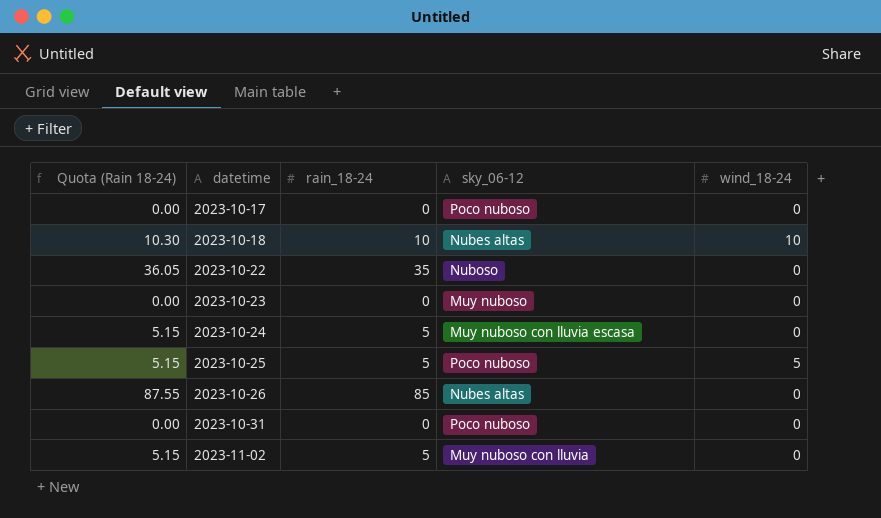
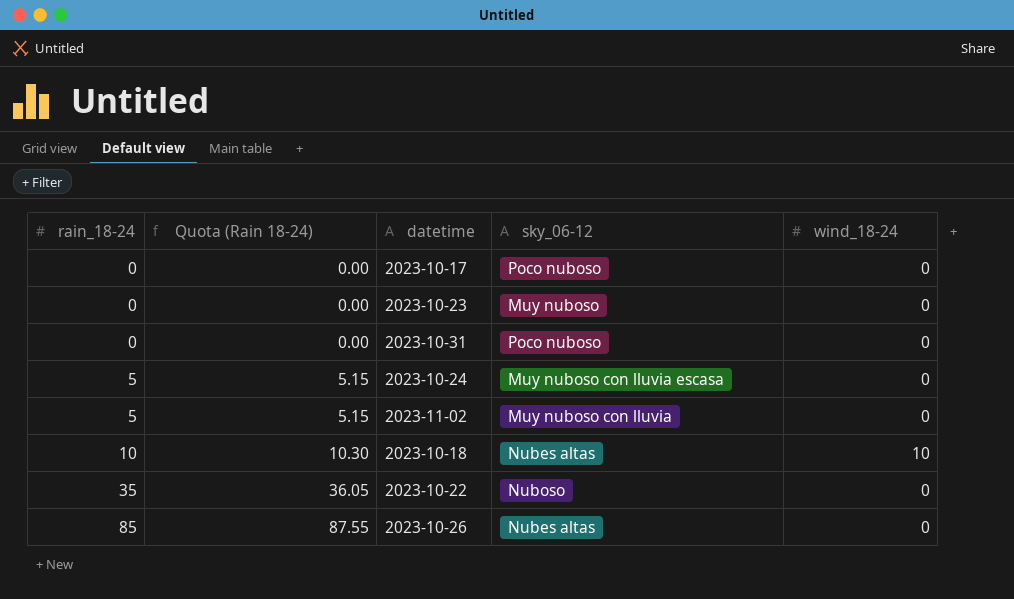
row order: datetime ascending -> rain_18-24 ascending
column rain_18-24 | position: 3 -> 1
row 2023-10-25: 5.15 | 5 | Poco nuboso | 5 -> none

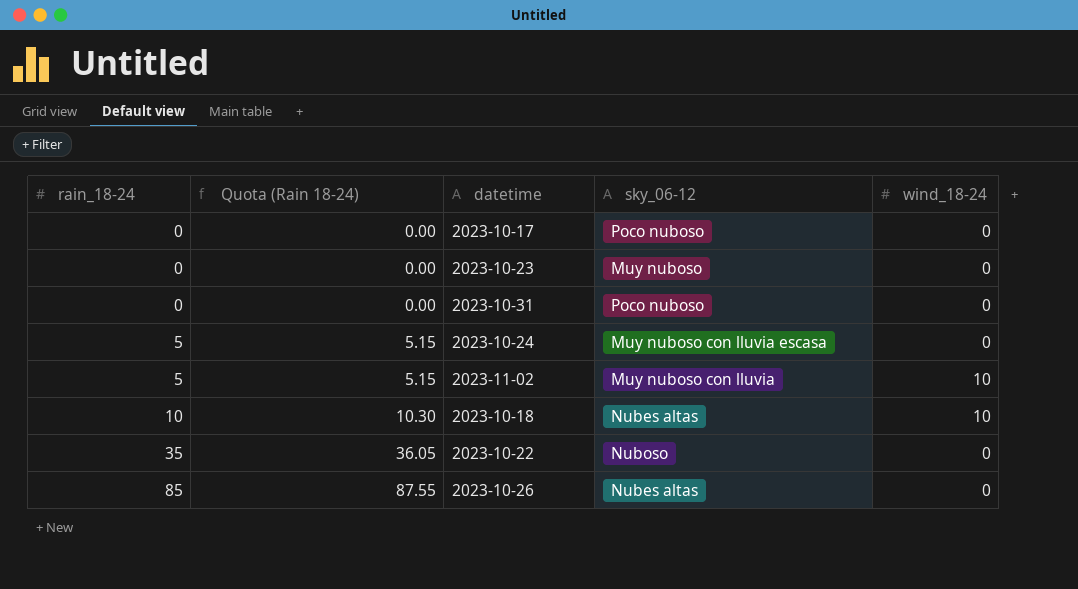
2023-11-02 | wind_18-24: 0 -> 10

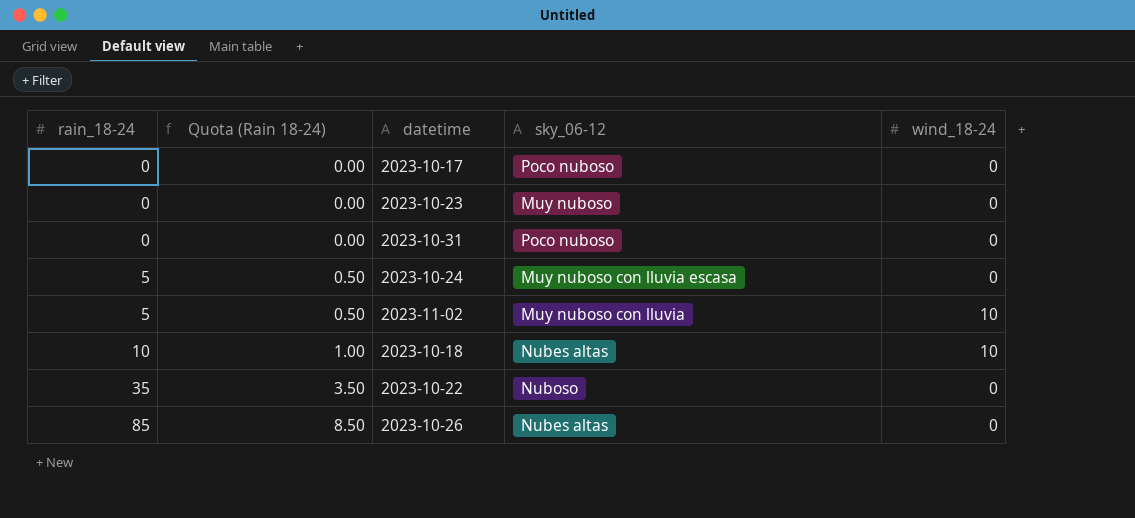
column Quota (Rain 18-24) | formula: [rain_18-24] * 1.03 -> [rain_18-24] * 0.1

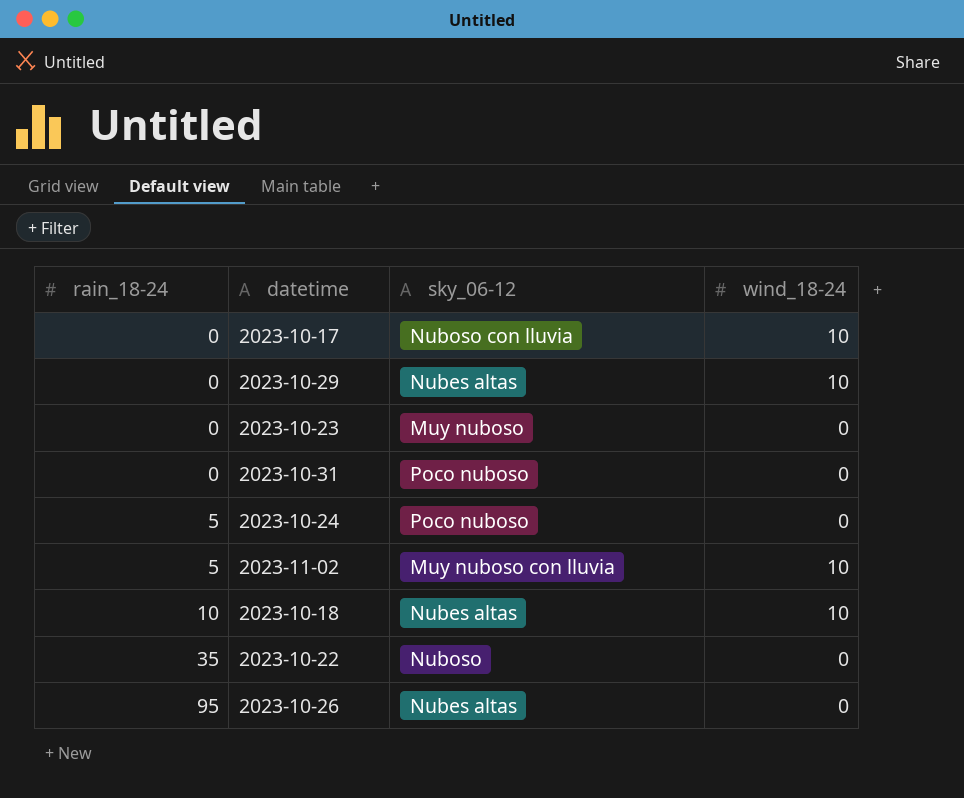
column Quota (Rain 18-24) | formula: [rain_18-24] * 0.1 -> none
2023-10-17 | sky_06-12: Poco nuboso -> Nuboso con lluvia
2023-10-17 | wind_18-24: 0 -> 10
row 2023-10-29: none -> 0 | Nubes altas | 10
2023-10-24 | sky_06-12: Muy nuboso con lluvia escasa -> Poco nuboso
2023-10-26 | rain_18-24: 85 -> 95

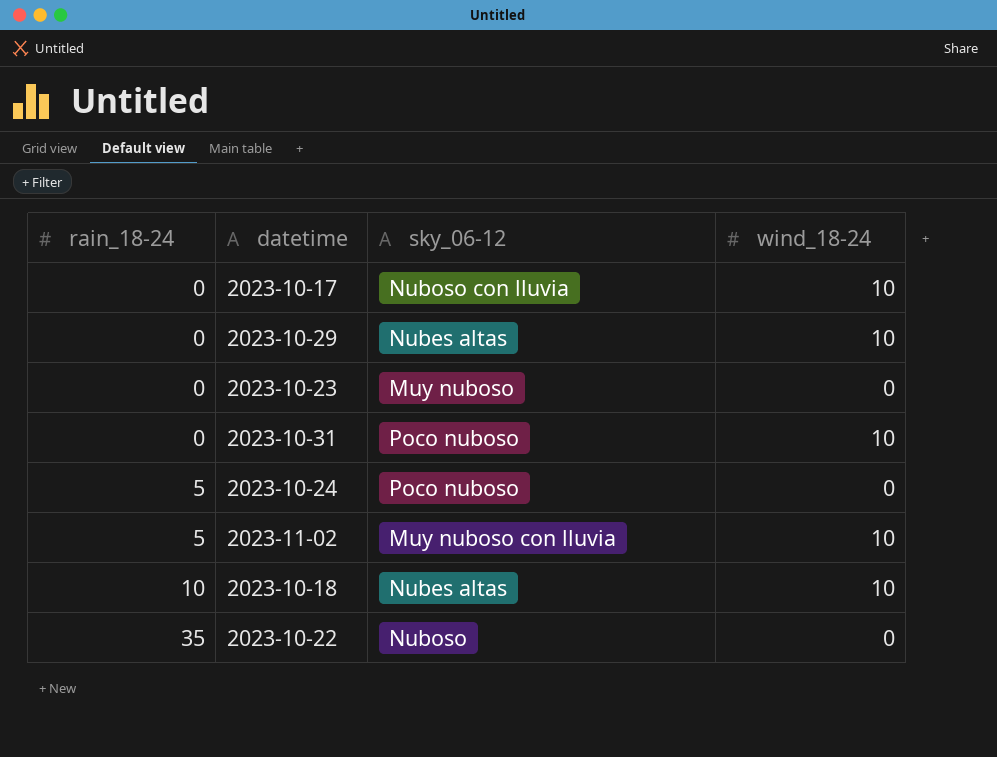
row 2023-10-26: 95 | Nubes altas | 0 -> none
2023-10-31 | wind_18-24: 0 -> 10

